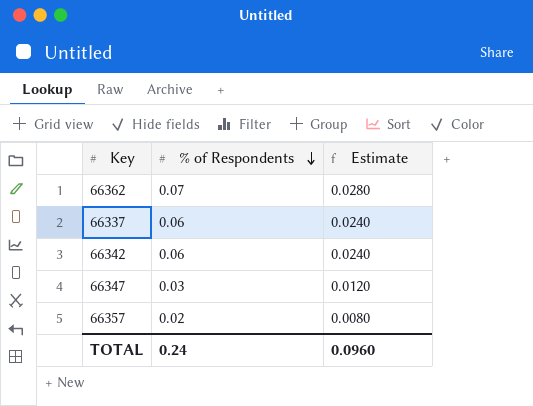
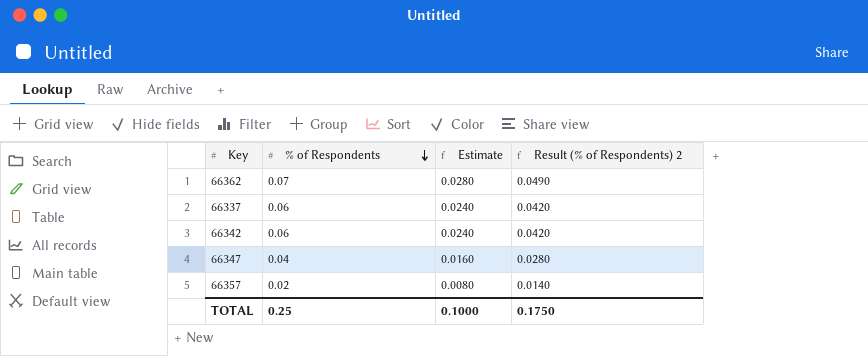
column Result (% of Respondents) 2 | formula: none -> [% of Respondents] * 0.7
66347 | % of Respondents: 0.03 -> 0.04
66347 | Estimate: 0.0120 -> 0.0160
TOTAL | % of Respondents: 0.24 -> 0.25
TOTAL | Estimate: 0.0960 -> 0.1000

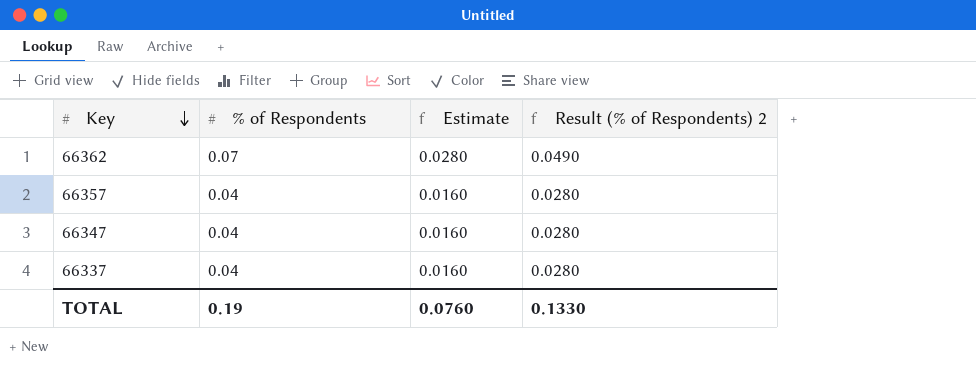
row order: % of Respondents descending -> Key descending
row 66342: 0.06 | 0.0240 | 0.0420 -> none
66357 | % of Respondents: 0.02 -> 0.04
66357 | Estimate: 0.0080 -> 0.0160
66357 | Result (% of Respondents) 2: 0.0140 -> 0.0280
66337 | % of Respondents: 0.06 -> 0.04
66337 | Estimate: 0.0240 -> 0.0160
66337 | Result (% of Respondents) 2: 0.0420 -> 0.0280
TOTAL | % of Respondents: 0.25 -> 0.19
TOTAL | Estimate: 0.1000 -> 0.0760
TOTAL | Result (% of Respondents) 2: 0.1750 -> 0.1330

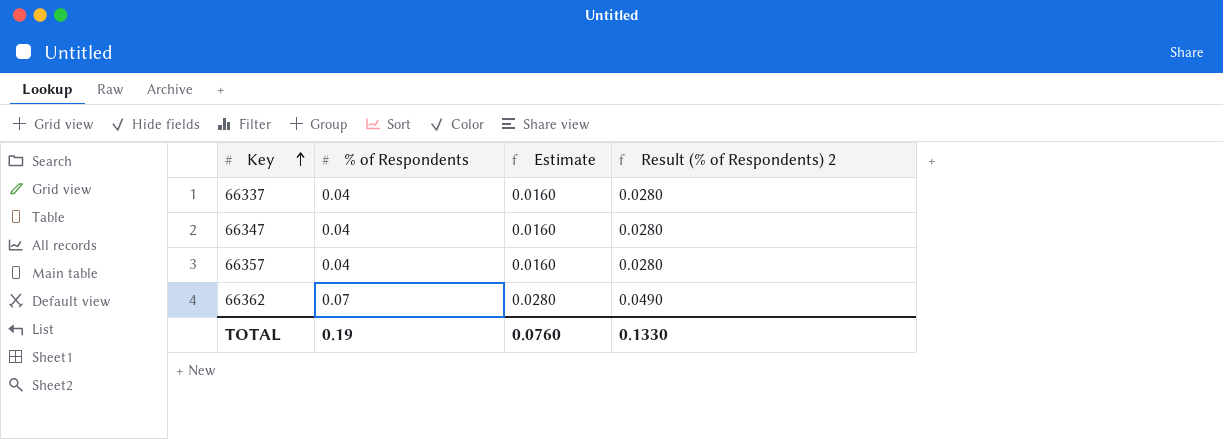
row order: Key descending -> Key ascending

